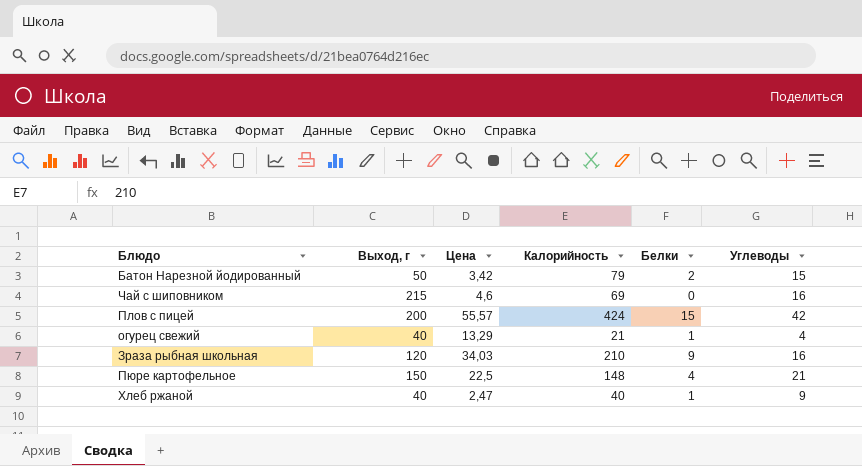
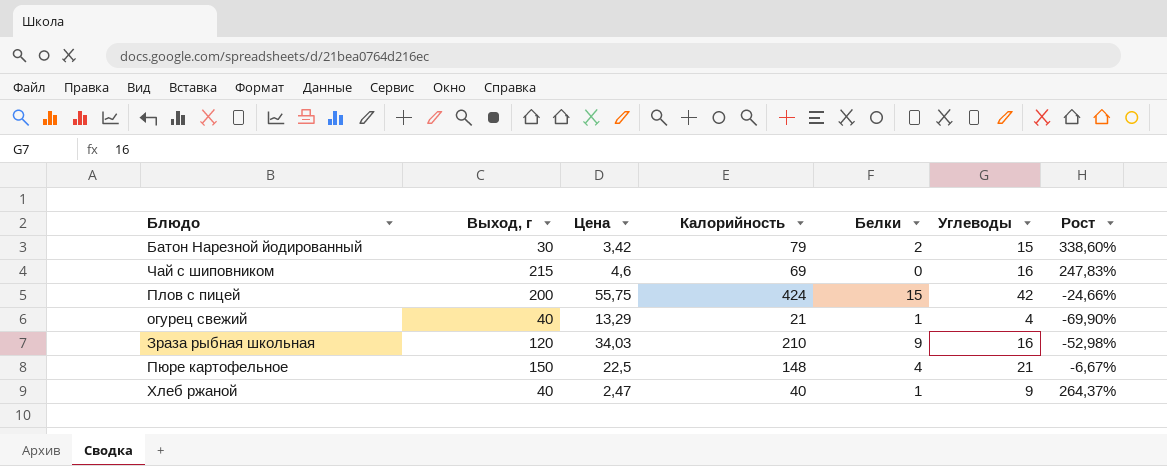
column Рост | formula: none -> ([Углеводы] - [Цена]) / [Цена]
Батон Нарезной йодированный | Выход, г: 50 -> 30
Плов с пицей | Цена: 55,57 -> 55,75

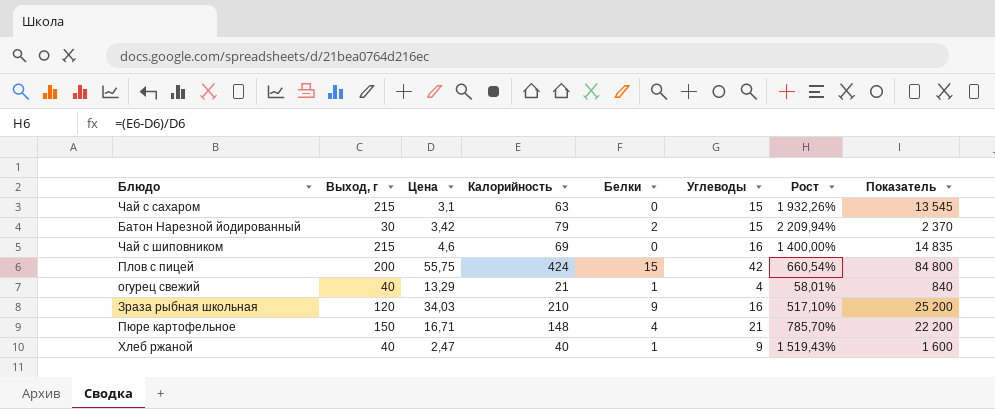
column Рост | formula: ([Углеводы] - [Цена]) / [Цена] -> ([Калорийность] - [Цена]) / [Цена]
column Показатель | formula: none -> [Выход, г] * [Калорийность]
row Чай с сахаром: none -> 215 | 3,1 | 63 | 0 | 15 | 1 932,26% | 13 545
Пюре картофельное | Цена: 22,5 -> 16,71

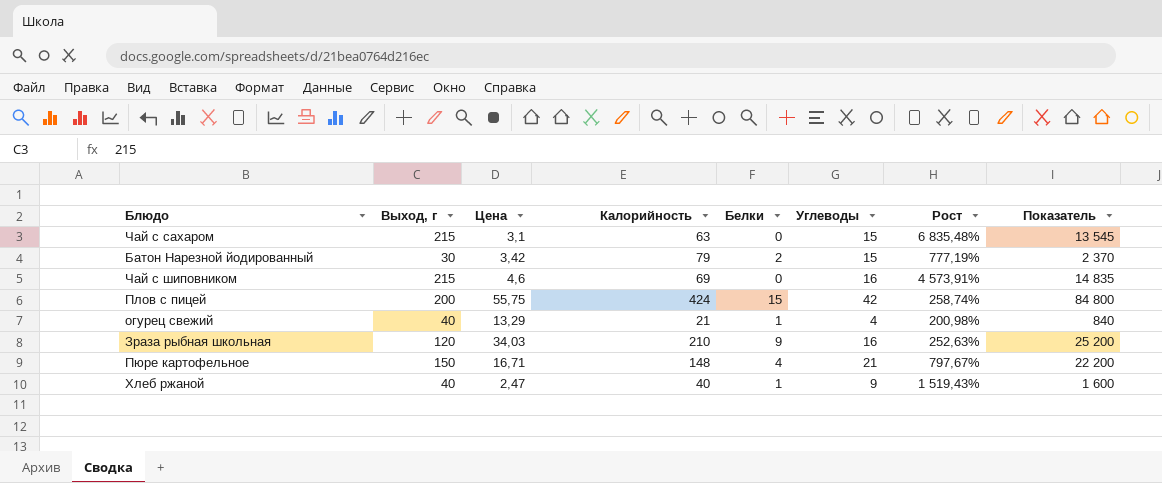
column Рост | formula: ([Калорийность] - [Цена]) / [Цена] -> ([Выход, г] - [Цена]) / [Цена]

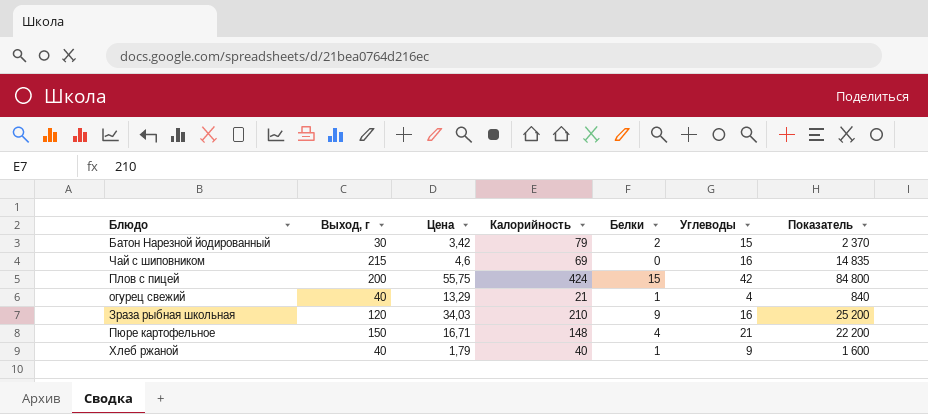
column Рост | formula: ([Выход, г] - [Цена]) / [Цена] -> none
row Чай с сахаром: 215 | 3,1 | 63 | 0 | 15 | 6 835,48% | 13 545 -> none
Хлеб ржаной | Цена: 2,47 -> 1,79

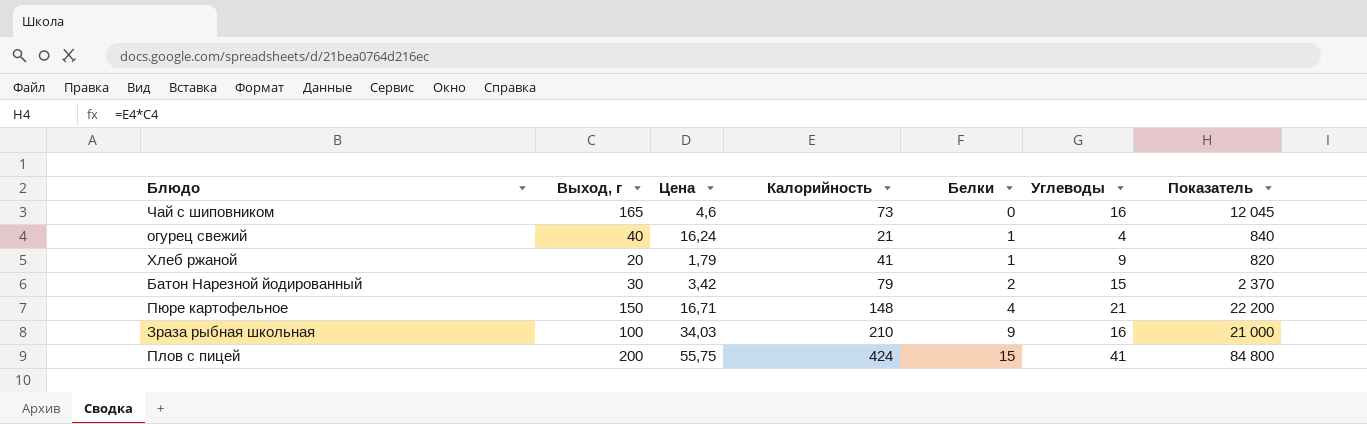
row order: none -> Белки ascending
Чай с шиповником | Выход, г: 215 -> 165
Чай с шиповником | Калорийность: 69 -> 73
Чай с шиповником | Показатель: 14 835 -> 12 045
огурец свежий | Цена: 13,29 -> 16,24
Хлеб ржаной | Выход, г: 40 -> 20
Хлеб ржаной | Калорийность: 40 -> 41
Хлеб ржаной | Показатель: 1 600 -> 820
Зраза рыбная школьная | Выход, г: 120 -> 100
Зраза рыбная школьная | Показатель: 25 200 -> 21 000
Плов с пицей | Углеводы: 42 -> 41

